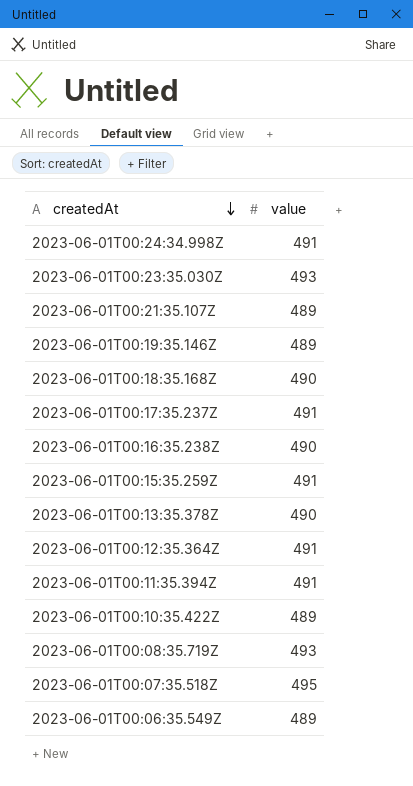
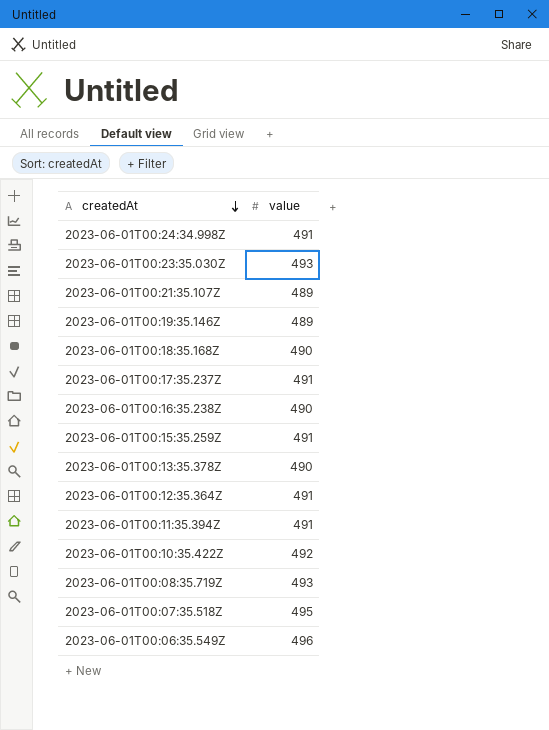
2023-06-01T00:10:35.422Z | value: 489 -> 492
2023-06-01T00:06:35.549Z | value: 489 -> 496

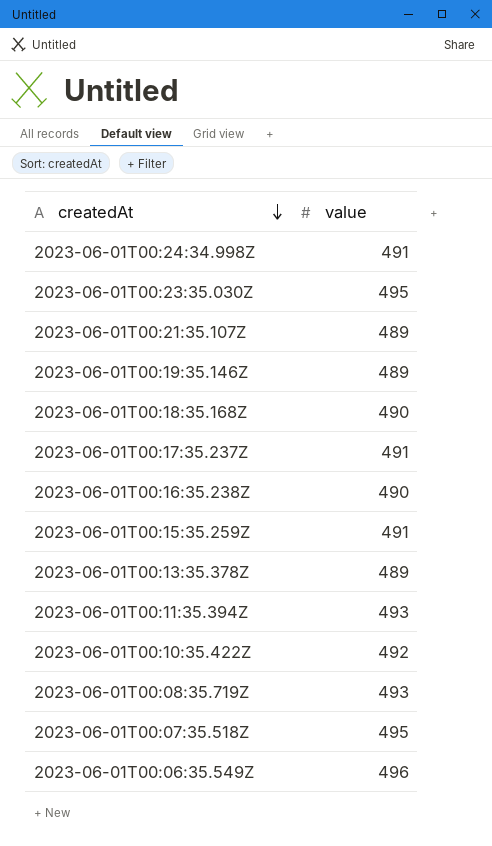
row 2023-06-01T00:12:35.364Z: 491 -> none
2023-06-01T00:23:35.030Z | value: 493 -> 495
2023-06-01T00:13:35.378Z | value: 490 -> 489
2023-06-01T00:11:35.394Z | value: 491 -> 493

